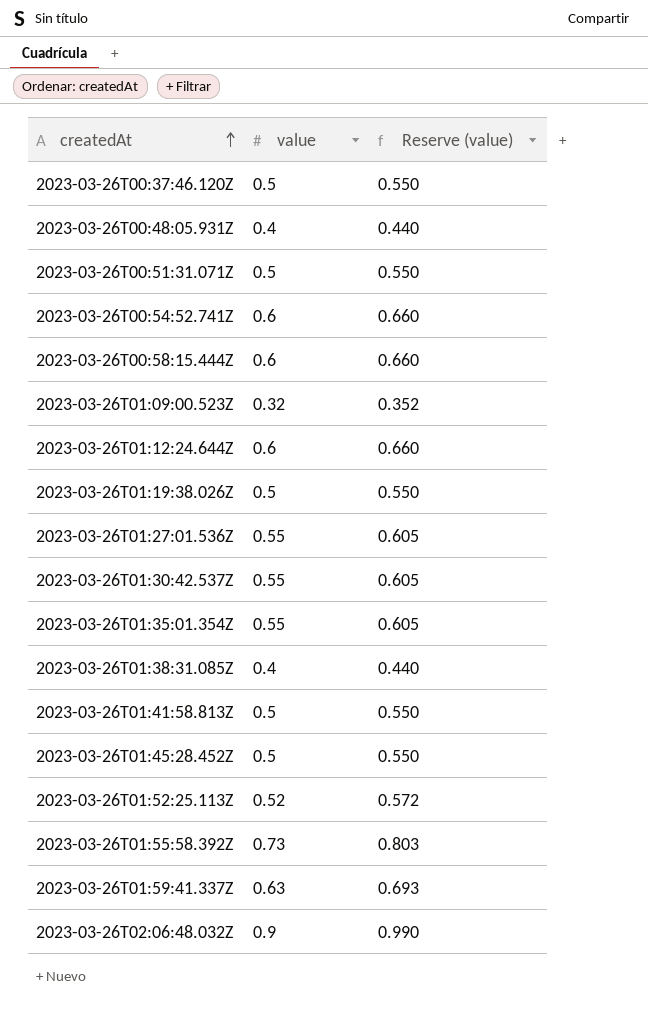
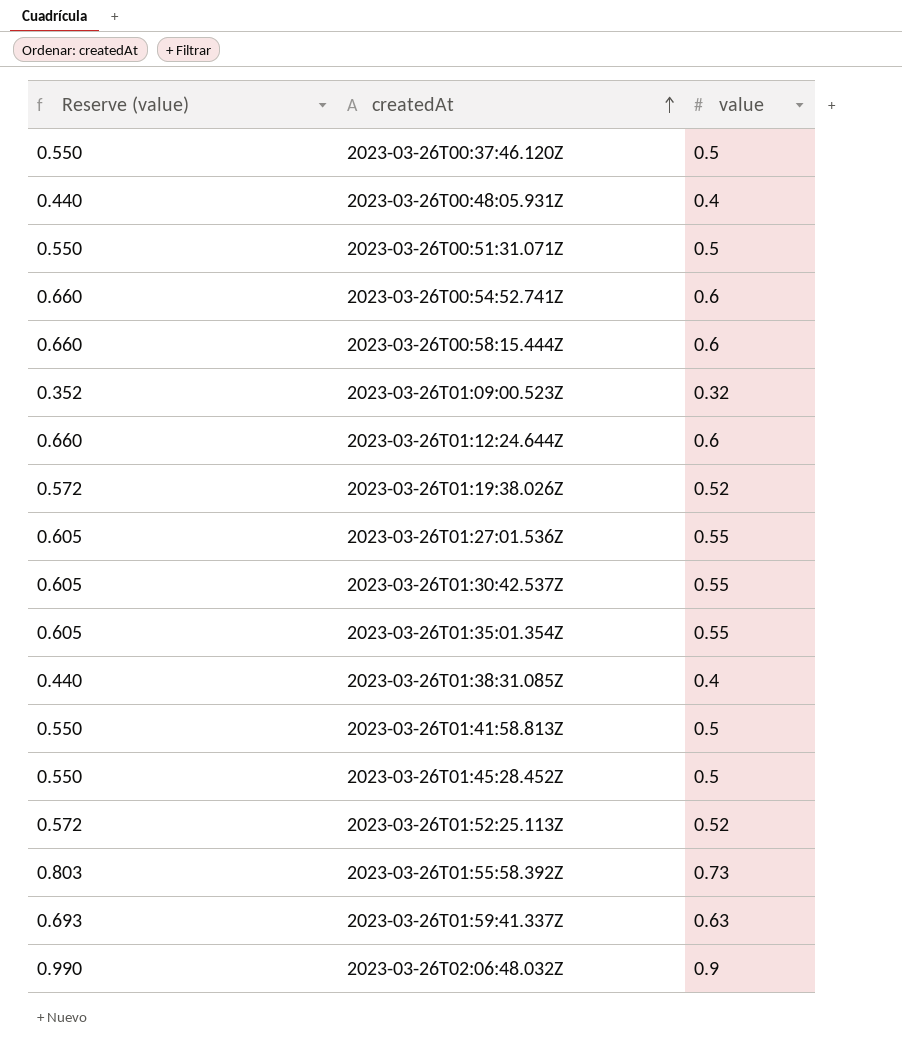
column Reserve (value) | position: 3 -> 1
2023-03-26T01:19:38.026Z | Reserve (value): 0.550 -> 0.572
2023-03-26T01:19:38.026Z | value: 0.5 -> 0.52

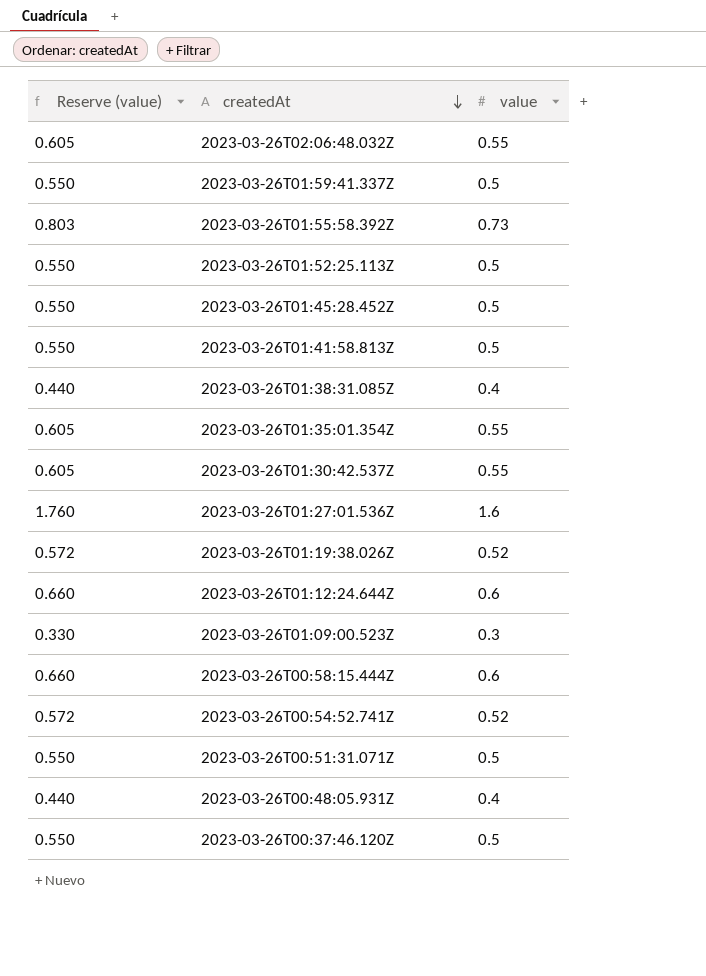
row order: createdAt ascending -> createdAt descending
2023-03-26T02:06:48.032Z | Reserve (value): 0.990 -> 0.605
2023-03-26T02:06:48.032Z | value: 0.9 -> 0.55
2023-03-26T01:59:41.337Z | Reserve (value): 0.693 -> 0.550
2023-03-26T01:59:41.337Z | value: 0.63 -> 0.5
2023-03-26T01:52:25.113Z | Reserve (value): 0.572 -> 0.550
2023-03-26T01:52:25.113Z | value: 0.52 -> 0.5
2023-03-26T01:27:01.536Z | Reserve (value): 0.605 -> 1.760
2023-03-26T01:27:01.536Z | value: 0.55 -> 1.6
2023-03-26T01:09:00.523Z | Reserve (value): 0.352 -> 0.330
2023-03-26T01:09:00.523Z | value: 0.32 -> 0.3
2023-03-26T00:54:52.741Z | Reserve (value): 0.660 -> 0.572
2023-03-26T00:54:52.741Z | value: 0.6 -> 0.52

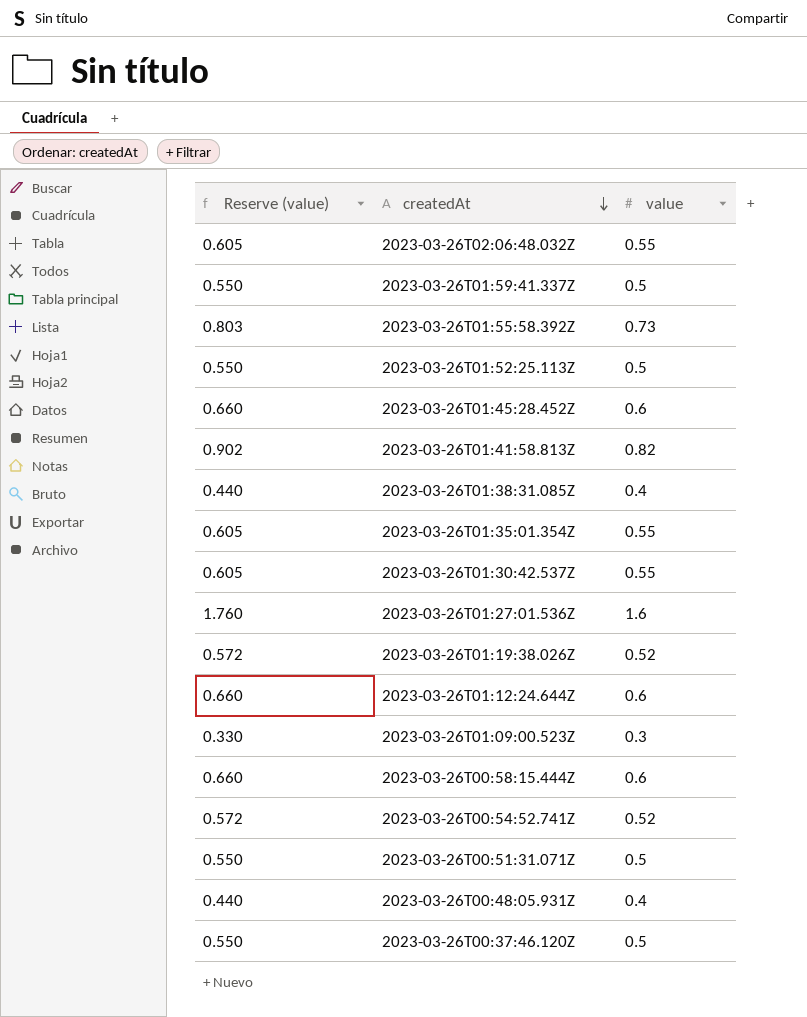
2023-03-26T01:45:28.452Z | Reserve (value): 0.550 -> 0.660
2023-03-26T01:45:28.452Z | value: 0.5 -> 0.6
2023-03-26T01:41:58.813Z | Reserve (value): 0.550 -> 0.902
2023-03-26T01:41:58.813Z | value: 0.5 -> 0.82

